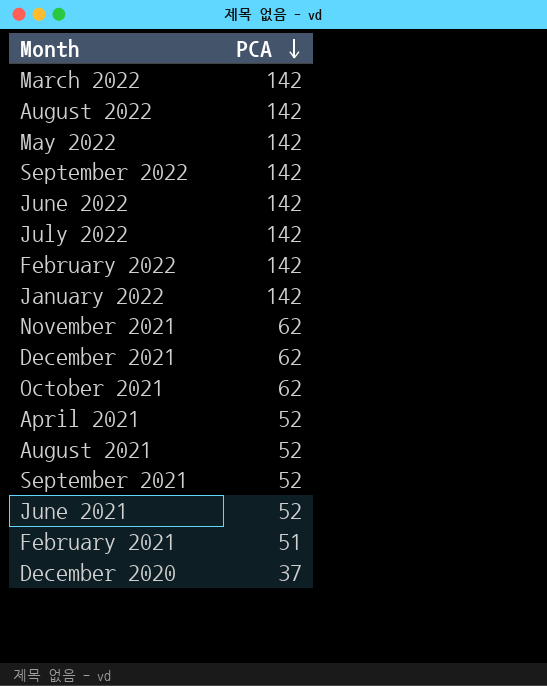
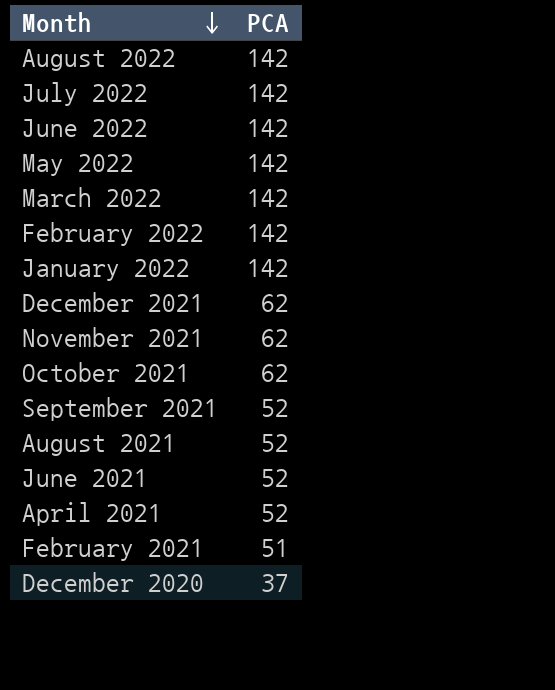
row order: PCA descending -> Month descending
row September 2022: 142 -> none

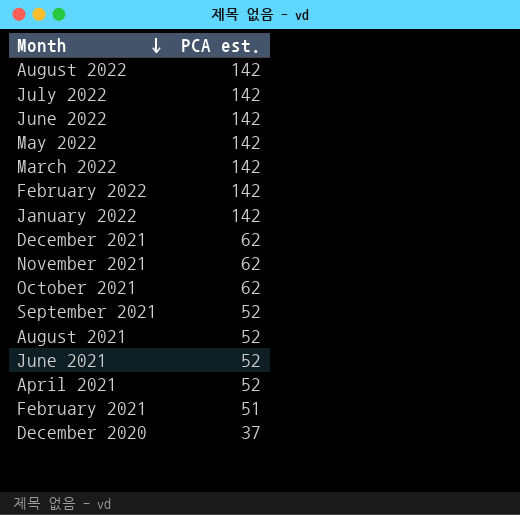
column name: PCA -> PCA est.

